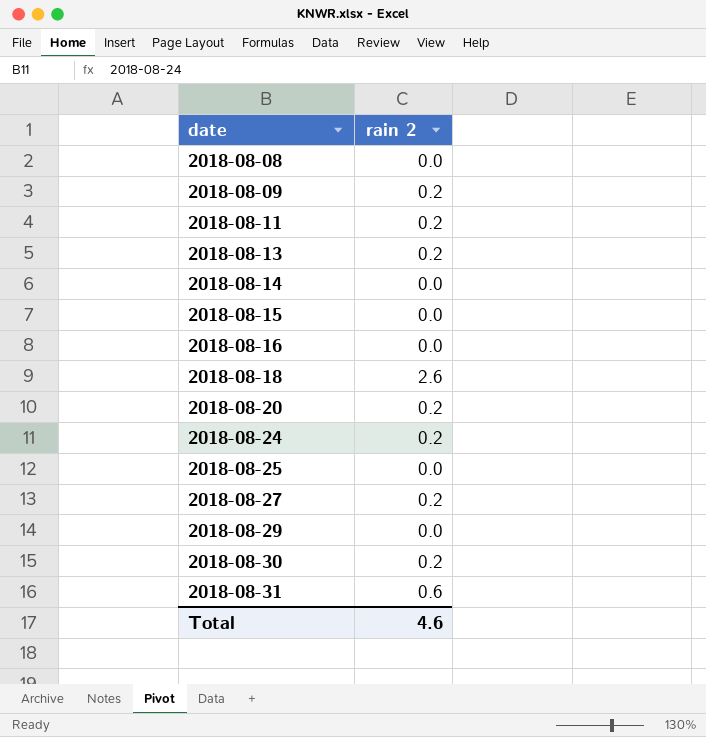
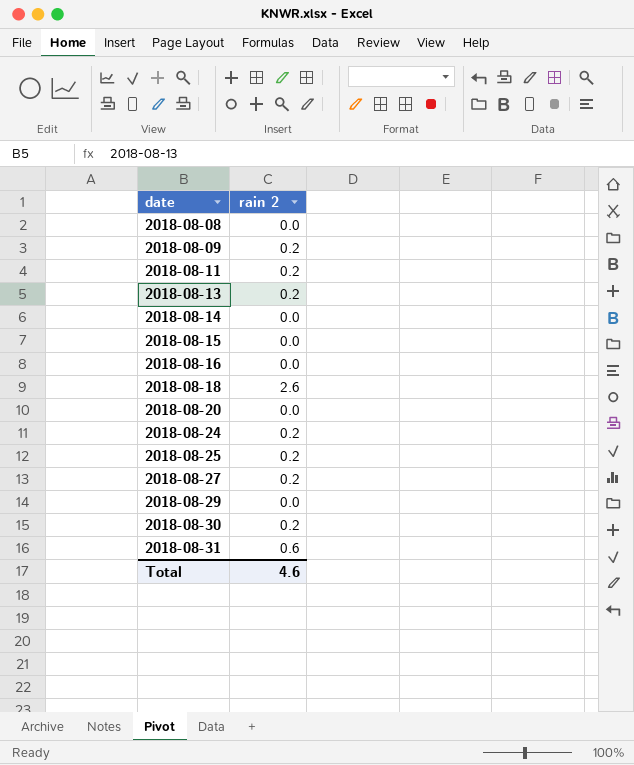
2018-08-20 | rain 2: 0.2 -> 0.0
2018-08-25 | rain 2: 0.0 -> 0.2

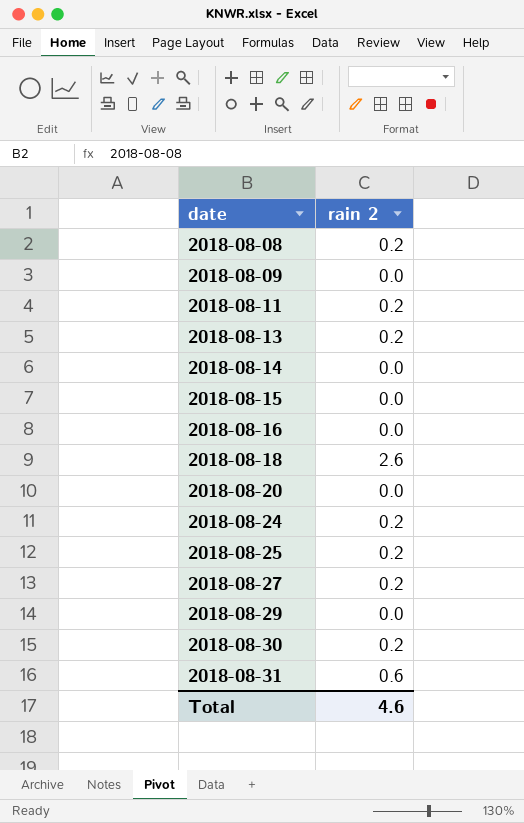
2018-08-08 | rain 2: 0.0 -> 0.2
2018-08-09 | rain 2: 0.2 -> 0.0

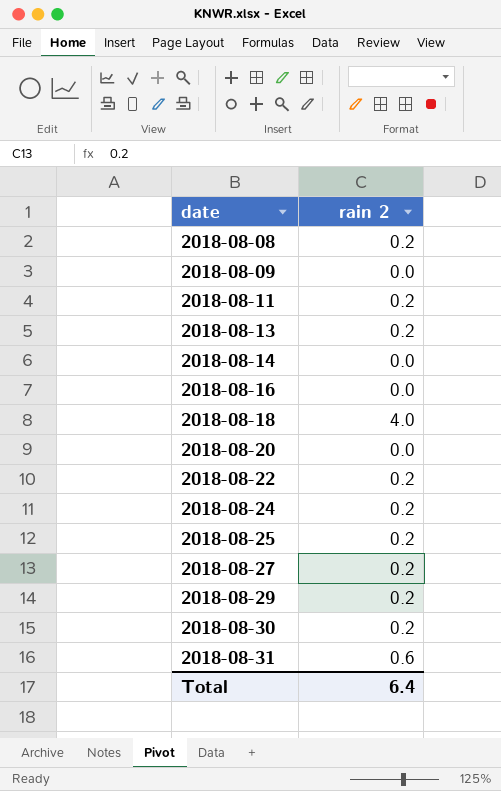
row 2018-08-15: 0.0 -> none
2018-08-18 | rain 2: 2.6 -> 4.0
row 2018-08-22: none -> 0.2
2018-08-29 | rain 2: 0.0 -> 0.2
Total | rain 2: 4.6 -> 6.4

